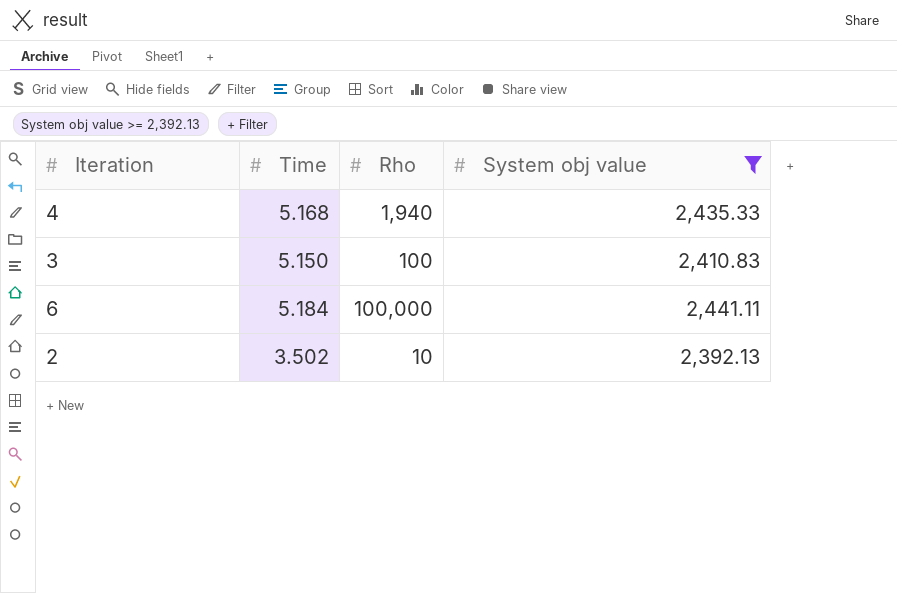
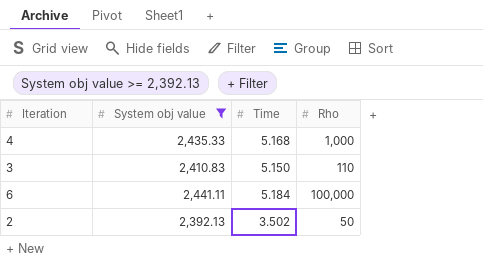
column System obj value | position: 4 -> 2
4 | Rho: 1,940 -> 1,000
3 | Rho: 100 -> 110
2 | Rho: 10 -> 50

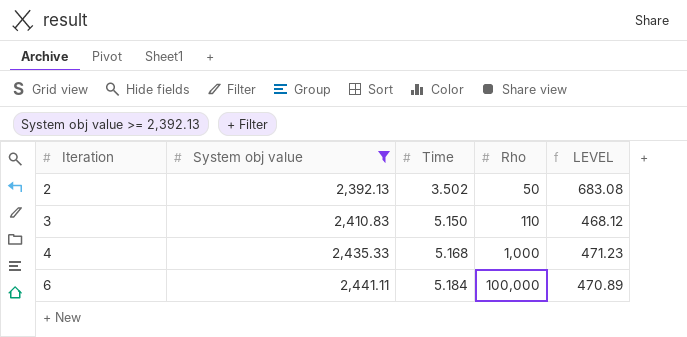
row order: none -> Iteration ascending
column LEVEL | formula: none -> [System obj value] / [Time]

